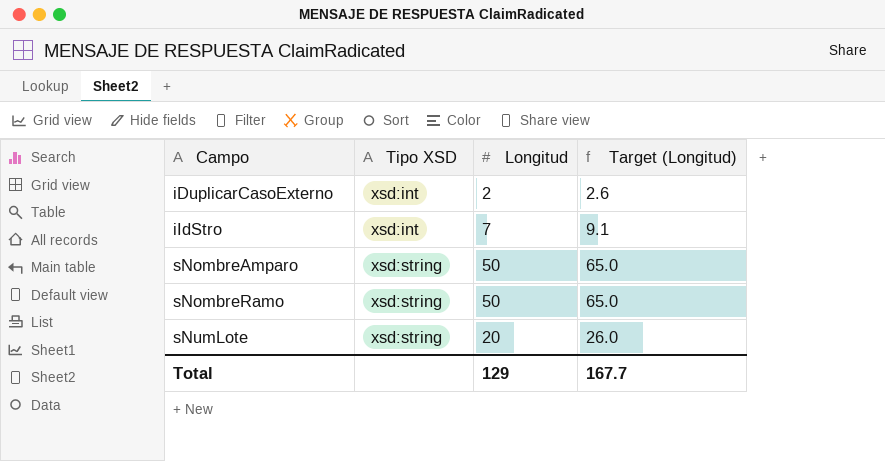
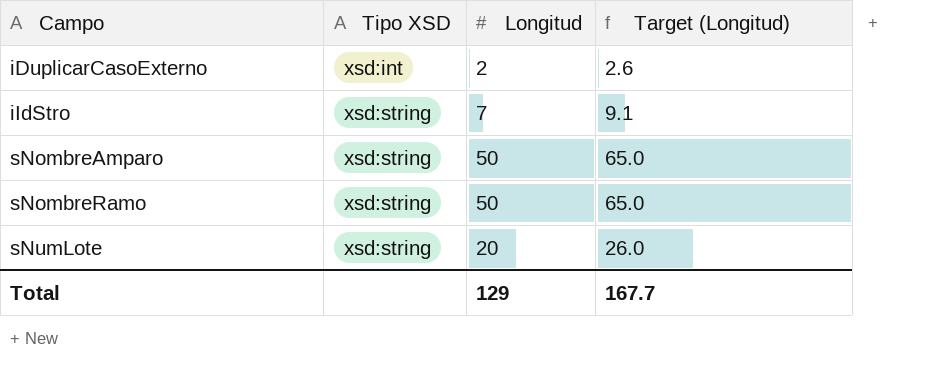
iIdStro | Tipo XSD: xsd:int -> xsd:string

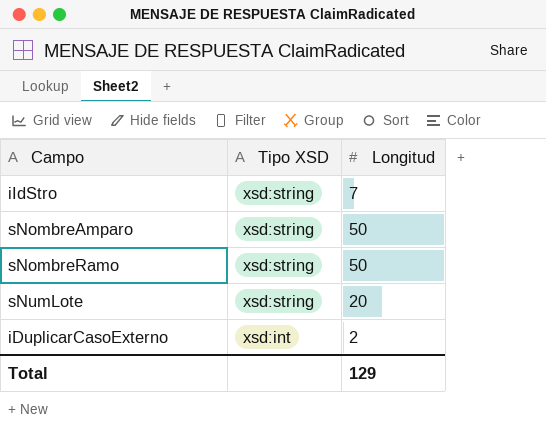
row order: Campo ascending -> Tipo XSD descending
column Target (Longitud) | formula: [Longitud] * 1.3 -> none

